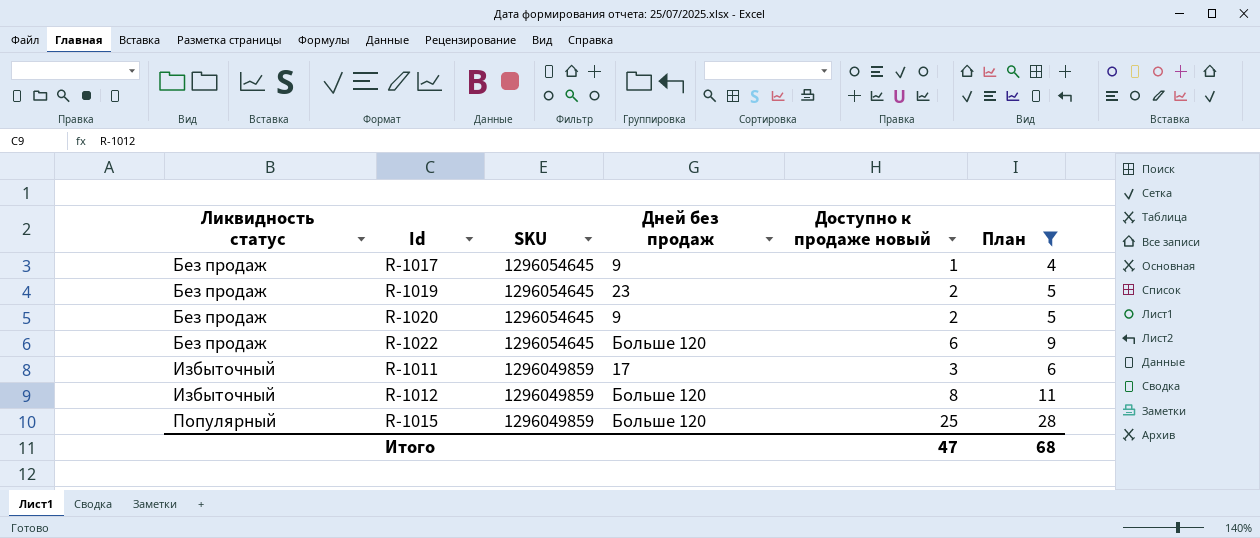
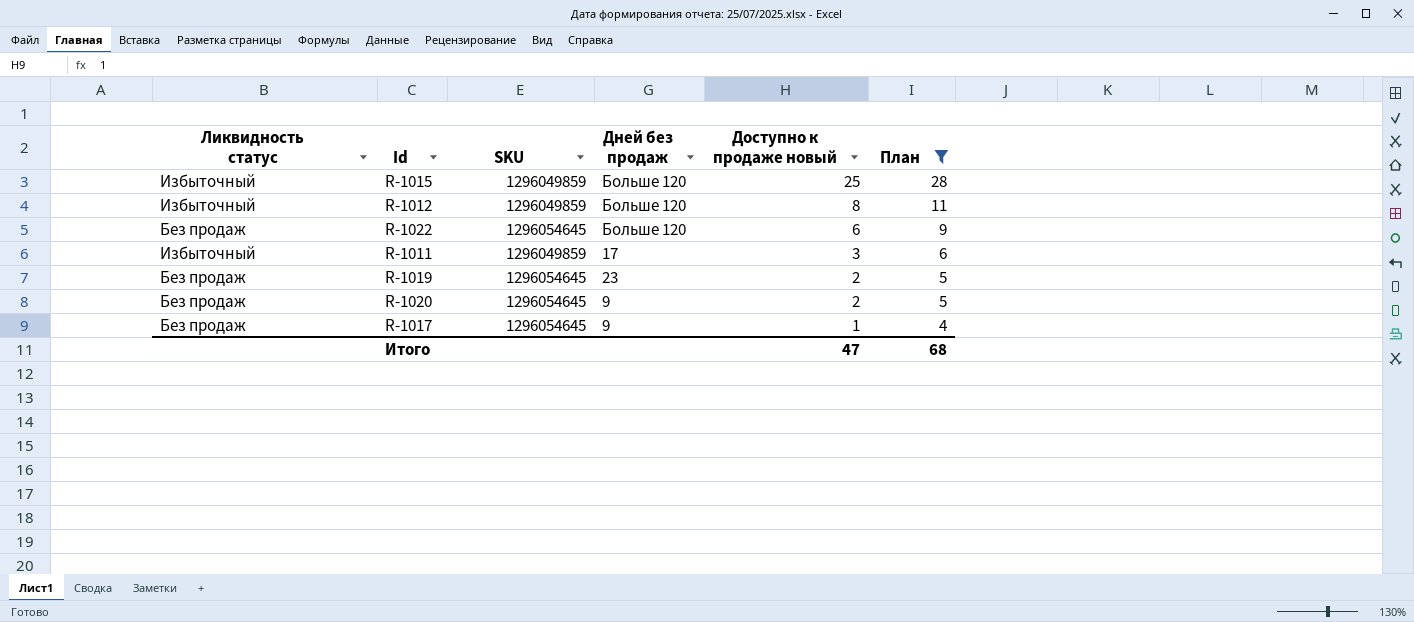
row order: Ликвидность статус ascending -> Доступно к продаже новый descending
R-1015 | Ликвидность статус: Популярный -> Избыточный

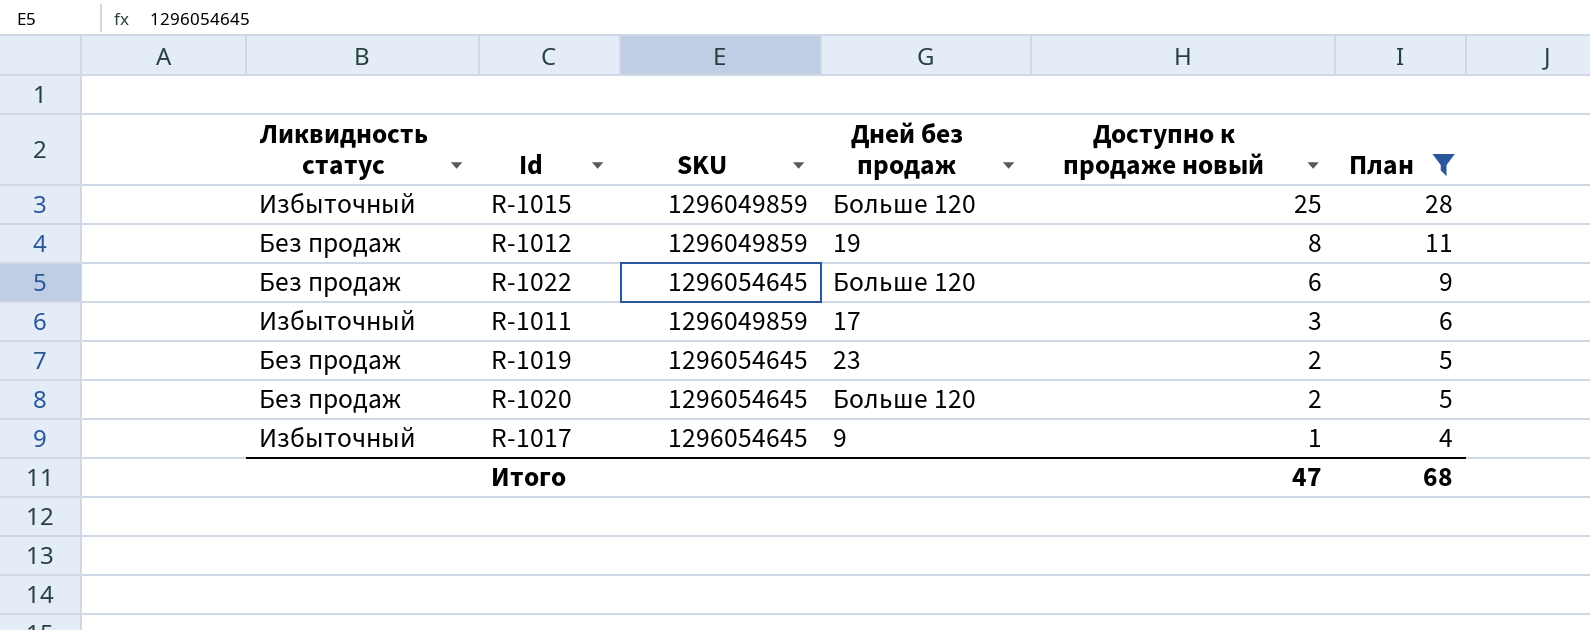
R-1012 | Ликвидность статус: Избыточный -> Без продаж
R-1012 | Дней без продаж: Больше 120 -> 19
R-1020 | Дней без продаж: 9 -> Больше 120
R-1017 | Ликвидность статус: Без продаж -> Избыточный

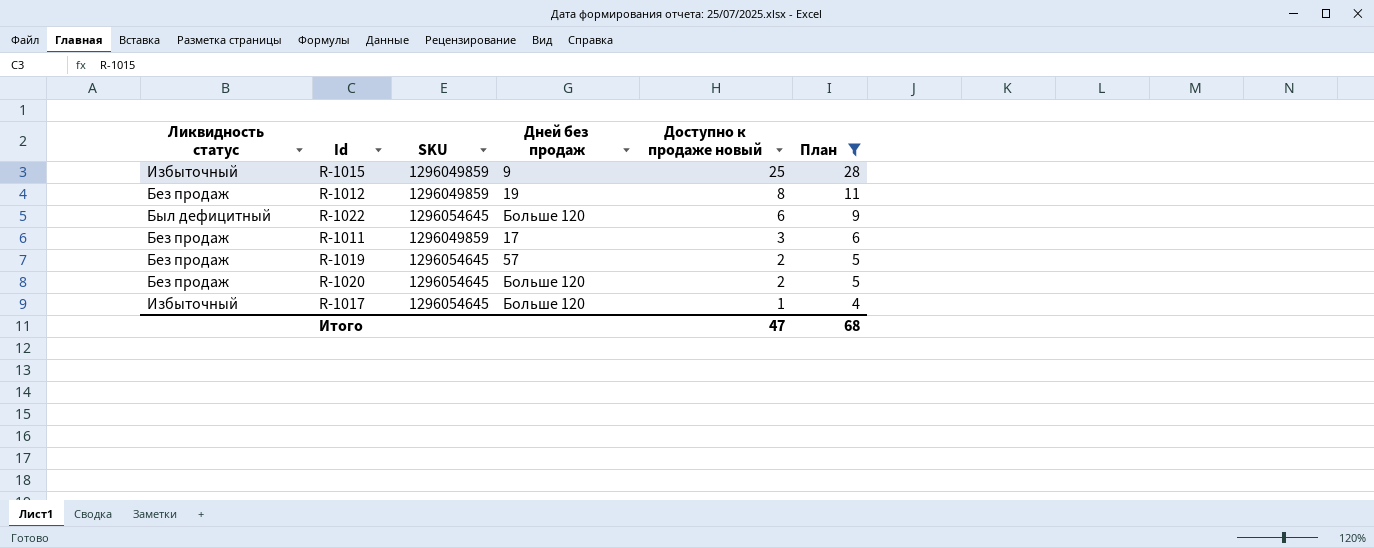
R-1015 | Дней без продаж: Больше 120 -> 9
R-1022 | Ликвидность статус: Без продаж -> Был дефицитный
R-1011 | Ликвидность статус: Избыточный -> Без продаж
R-1019 | Дней без продаж: 23 -> 57
R-1017 | Дней без продаж: 9 -> Больше 120

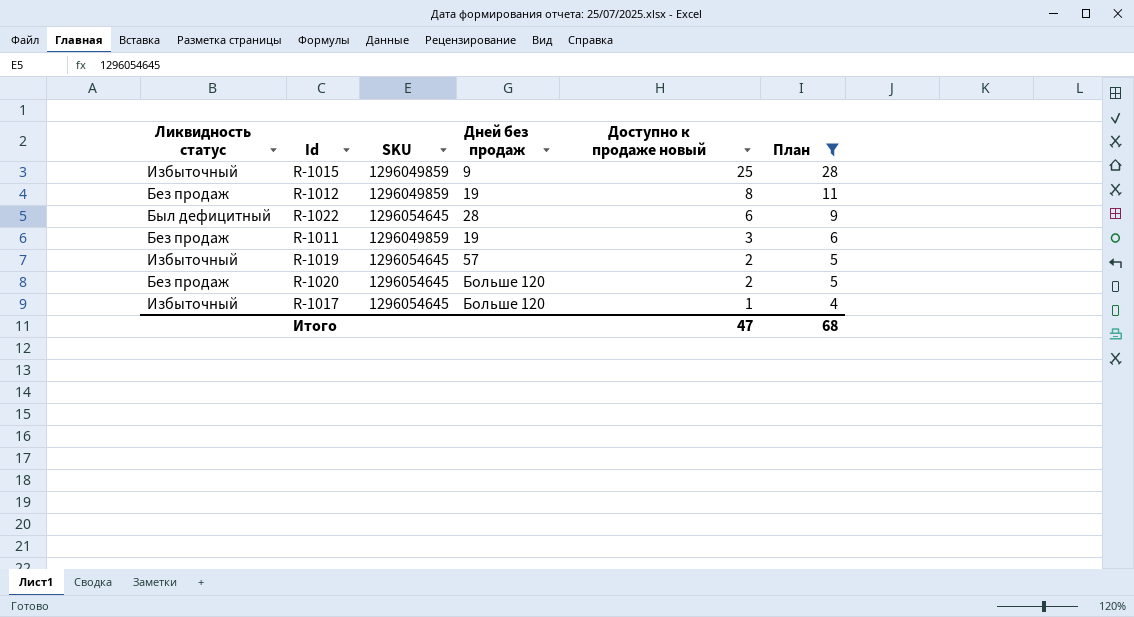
R-1022 | Дней без продаж: Больше 120 -> 28
R-1011 | Дней без продаж: 17 -> 19
R-1019 | Ликвидность статус: Без продаж -> Избыточный

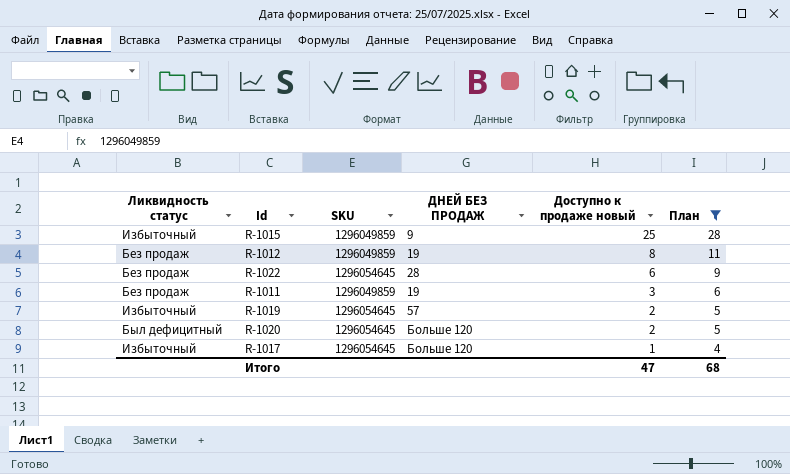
column name: Дней без продаж -> ДНЕЙ БЕЗ ПРОДАЖ
R-1022 | Ликвидность статус: Был дефицитный -> Без продаж
R-1020 | Ликвидность статус: Без продаж -> Был дефицитный

